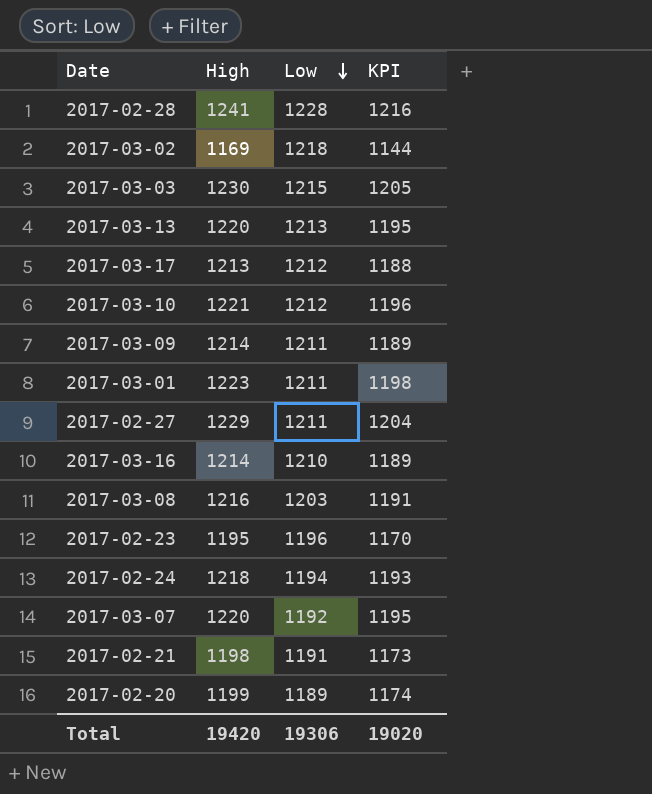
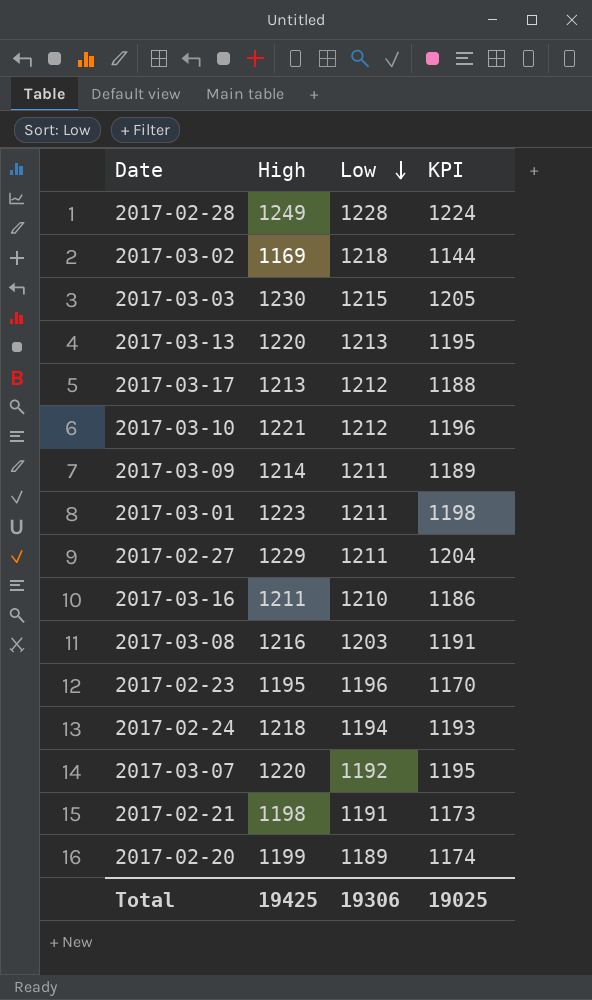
2017-02-28 | High: 1241 -> 1249
2017-02-28 | KPI: 1216 -> 1224
2017-03-16 | High: 1214 -> 1211
2017-03-16 | KPI: 1189 -> 1186
Total | High: 19420 -> 19425
Total | KPI: 19020 -> 19025

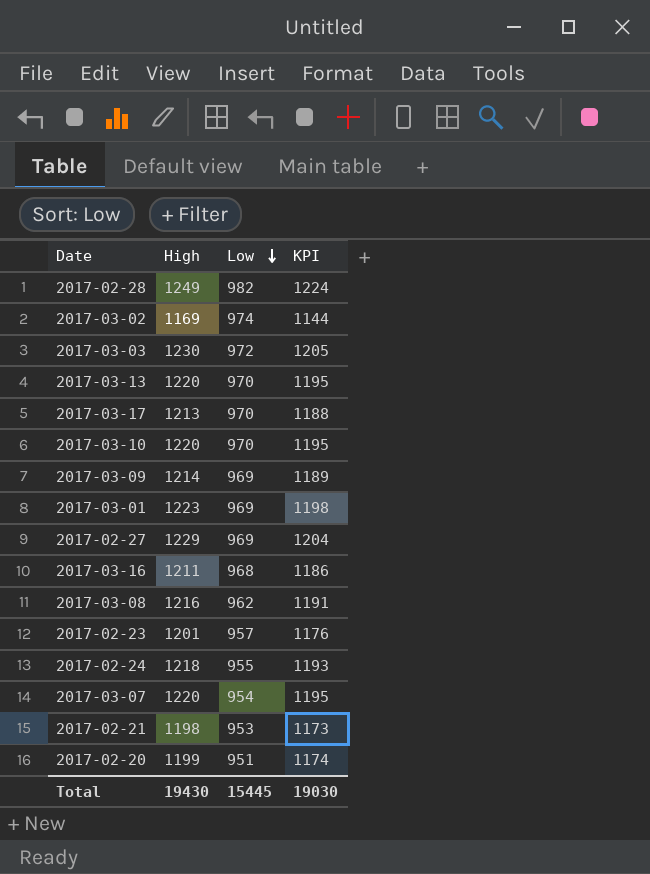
2017-02-28 | Low: 1228 -> 982
2017-03-02 | Low: 1218 -> 974
2017-03-03 | Low: 1215 -> 972
2017-03-13 | Low: 1213 -> 970
2017-03-17 | Low: 1212 -> 970
2017-03-10 | High: 1221 -> 1220
2017-03-10 | Low: 1212 -> 970
2017-03-10 | KPI: 1196 -> 1195
2017-03-09 | Low: 1211 -> 969
2017-03-01 | Low: 1211 -> 969
2017-02-27 | Low: 1211 -> 969
2017-03-16 | Low: 1210 -> 968
2017-03-08 | Low: 1203 -> 962
2017-02-23 | High: 1195 -> 1201
2017-02-23 | Low: 1196 -> 957
2017-02-23 | KPI: 1170 -> 1176
2017-02-24 | Low: 1194 -> 955
2017-03-07 | Low: 1192 -> 954
2017-02-21 | Low: 1191 -> 953
2017-02-20 | Low: 1189 -> 951
Total | High: 19425 -> 19430
Total | Low: 19306 -> 15445
Total | KPI: 19025 -> 19030

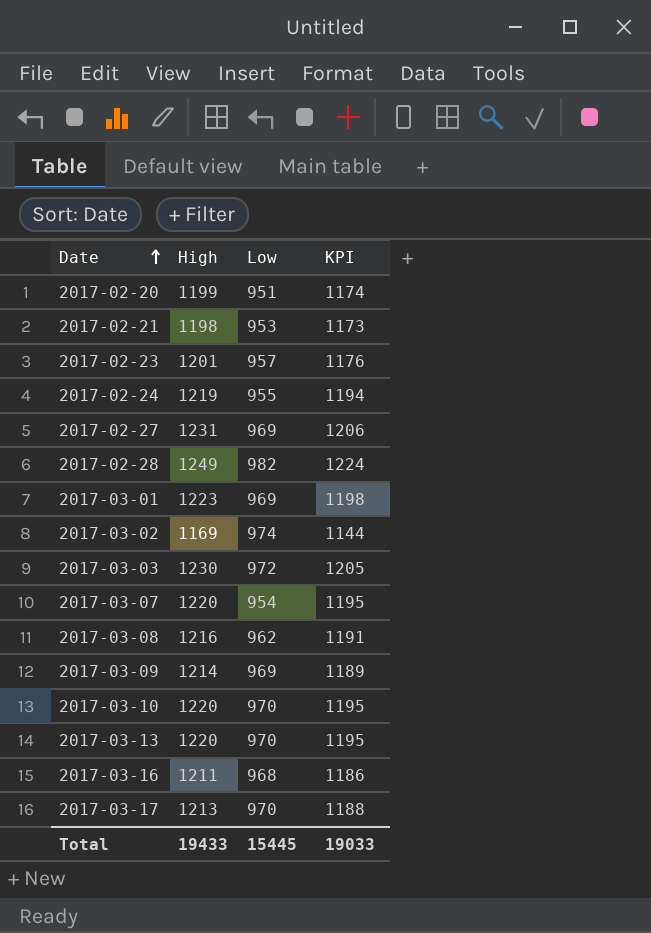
row order: Low descending -> Date ascending
2017-02-24 | High: 1218 -> 1219
2017-02-24 | KPI: 1193 -> 1194
2017-02-27 | High: 1229 -> 1231
2017-02-27 | KPI: 1204 -> 1206
Total | High: 19430 -> 19433
Total | KPI: 19030 -> 19033

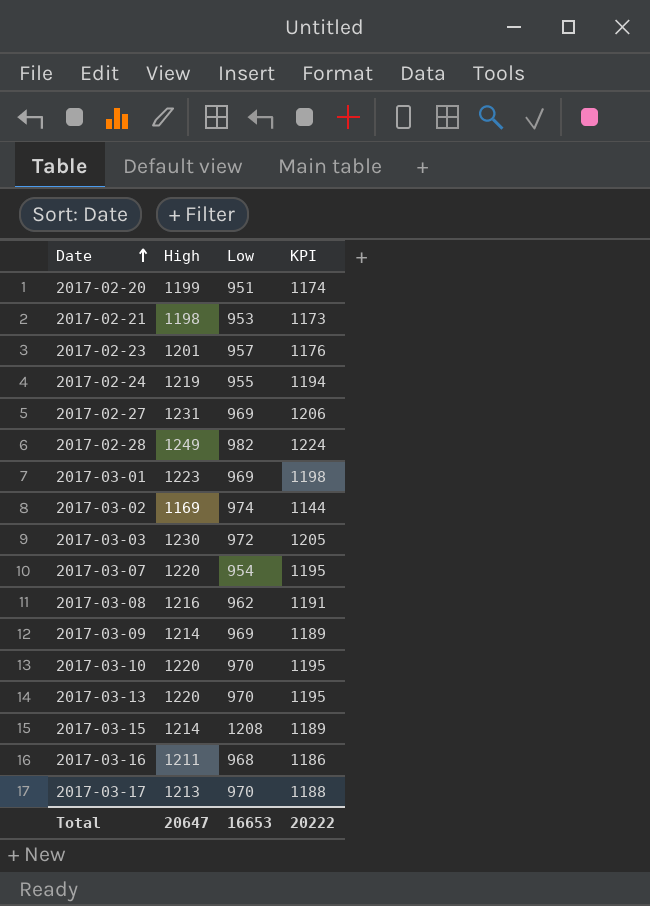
row 2017-03-15: none -> 1214 | 1208 | 1189
Total | High: 19433 -> 20647
Total | Low: 15445 -> 16653
Total | KPI: 19033 -> 20222

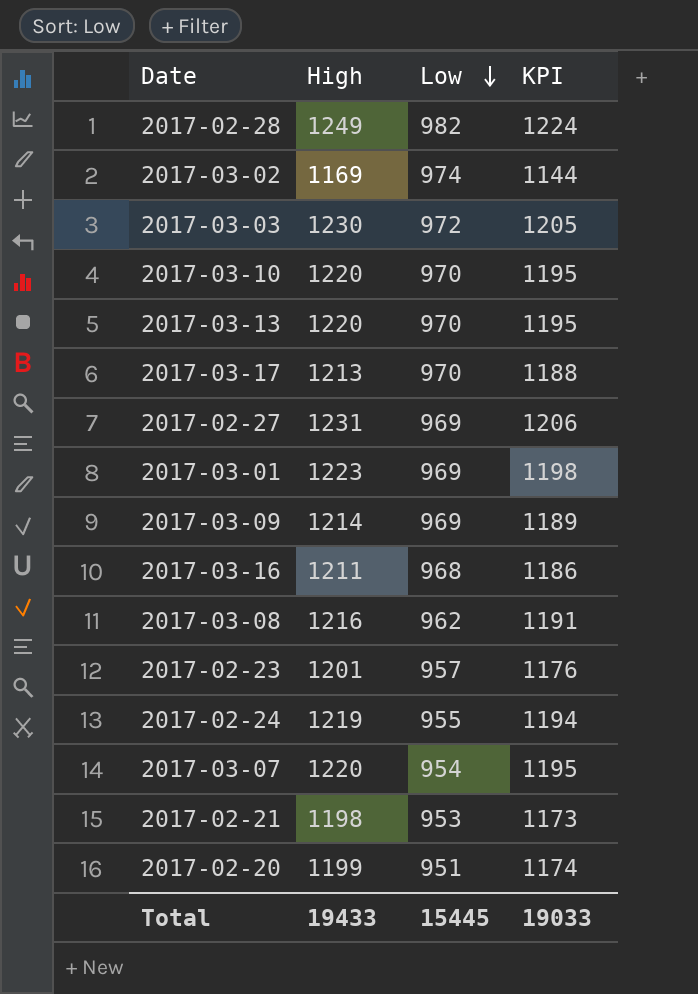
row order: Date ascending -> Low descending
row 2017-03-15: 1214 | 1208 | 1189 -> none
Total | High: 20647 -> 19433
Total | Low: 16653 -> 15445
Total | KPI: 20222 -> 19033

